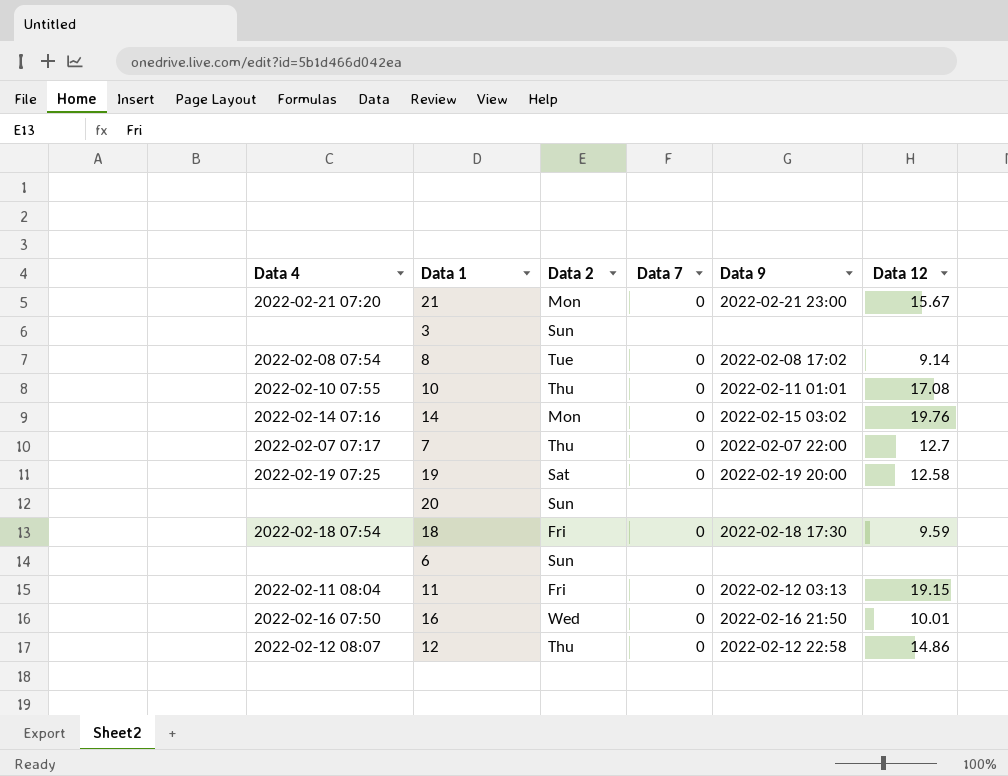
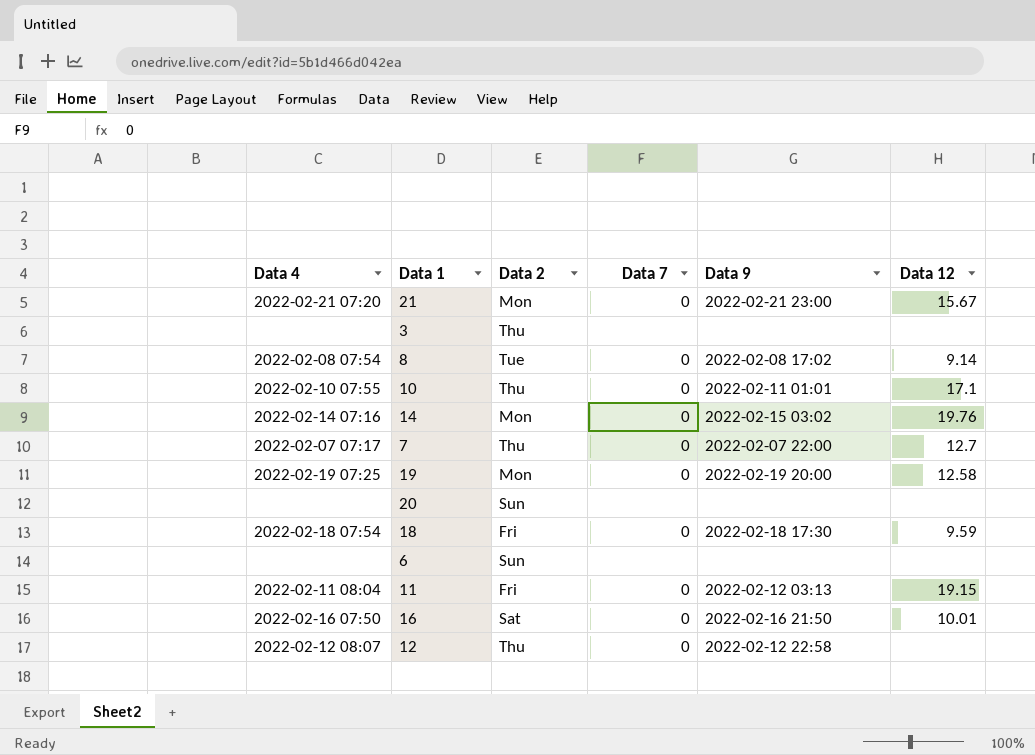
3 | Data 2: Sun -> Thu
10 | Data 12: 17.08 -> 17.1
19 | Data 2: Sat -> Mon
16 | Data 2: Wed -> Sat
12 | Data 12: 14.86 -> none

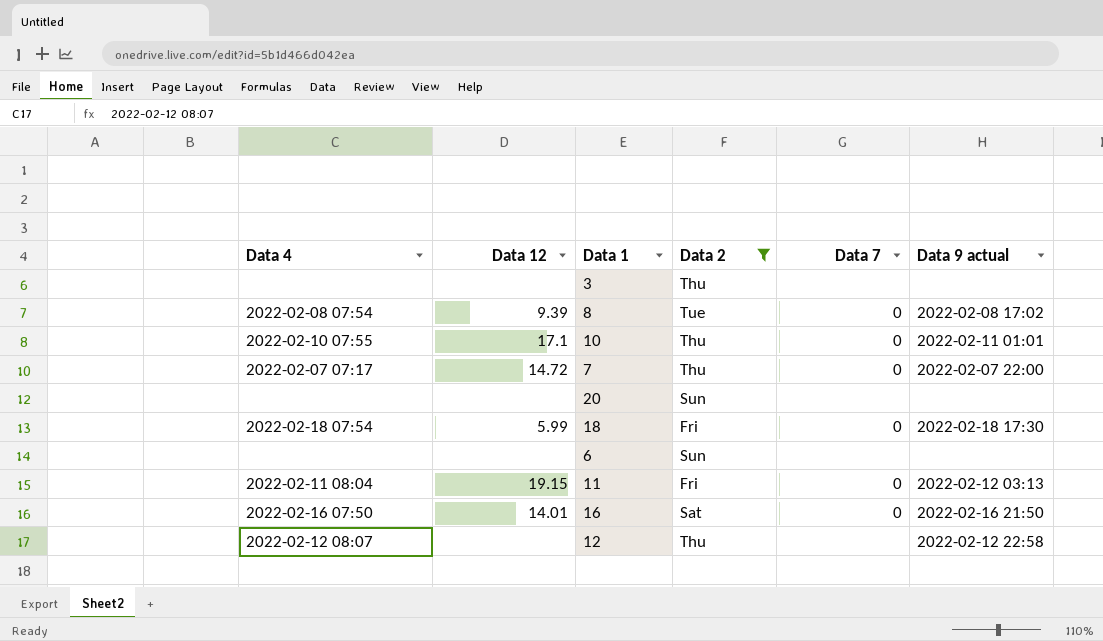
filter: none -> Data 2 != Mon
column Data 12 | position: 6 -> 2
column name: Data 9 -> Data 9 actual
8 | Data 12: 9.14 -> 9.39
7 | Data 12: 12.7 -> 14.72
18 | Data 12: 9.59 -> 5.99
16 | Data 12: 10.01 -> 14.01
12 | Data 7: 0 -> none

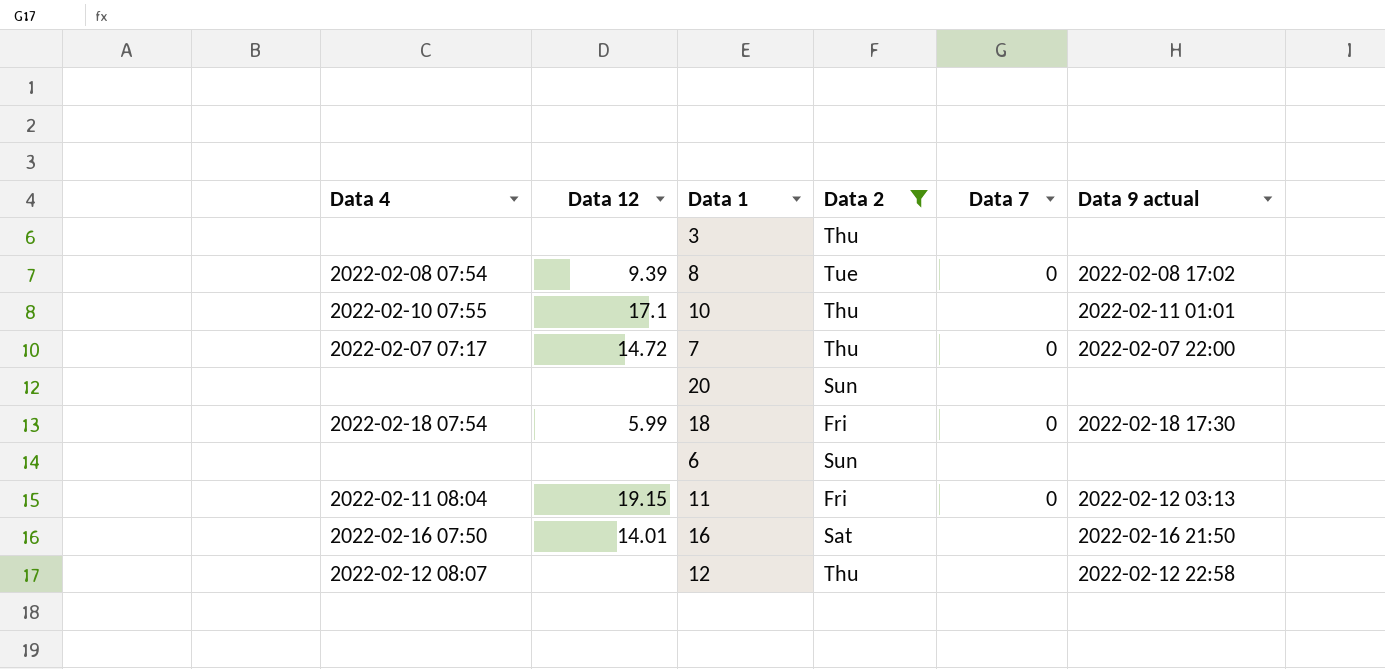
10 | Data 7: 0 -> none
16 | Data 7: 0 -> none

